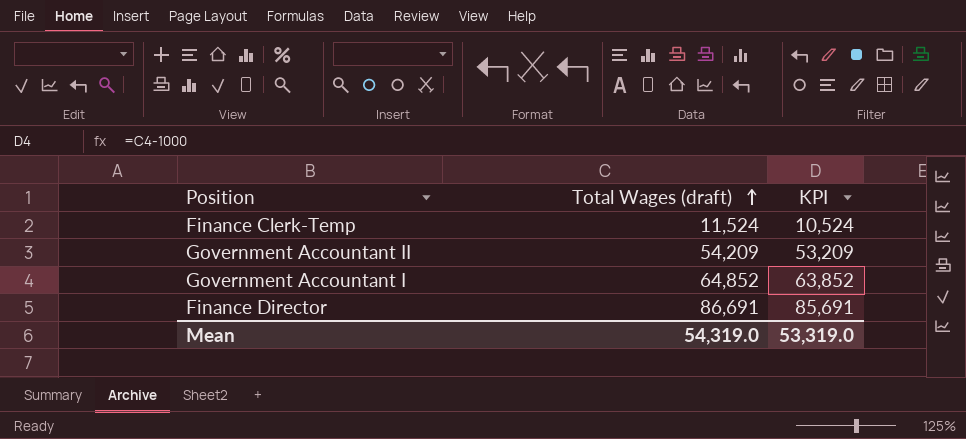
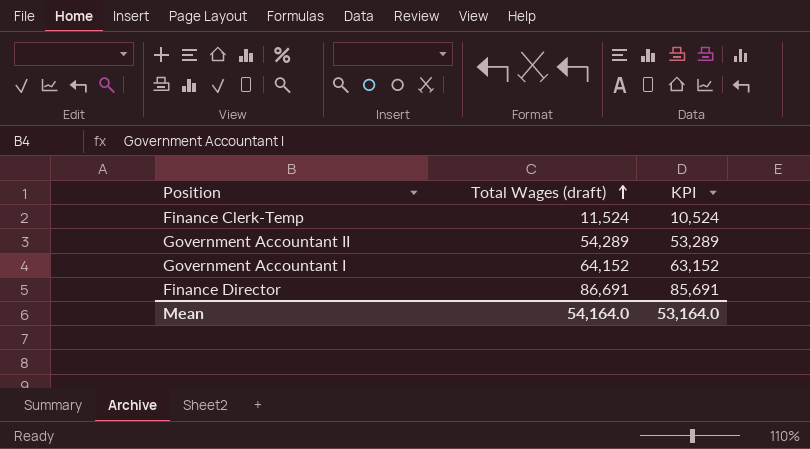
Government Accountant II | Total Wages (draft): 54,209 -> 54,289
Government Accountant II | KPI: 53,209 -> 53,289
Government Accountant I | Total Wages (draft): 64,852 -> 64,152
Government Accountant I | KPI: 63,852 -> 63,152
Mean | Total Wages (draft): 54,319.0 -> 54,164.0
Mean | KPI: 53,319.0 -> 53,164.0

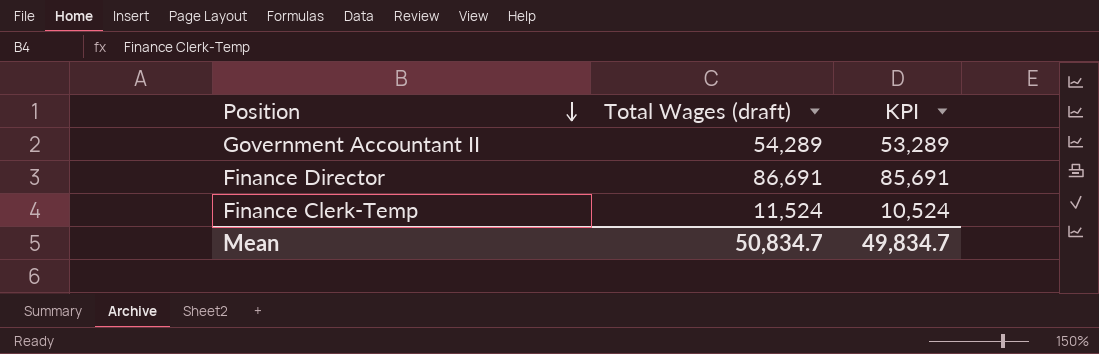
row order: Total Wages (draft) ascending -> Position descending
row Government Accountant I: 64,152 | 63,152 -> none
Mean | Total Wages (draft): 54,164.0 -> 50,834.7
Mean | KPI: 53,164.0 -> 49,834.7

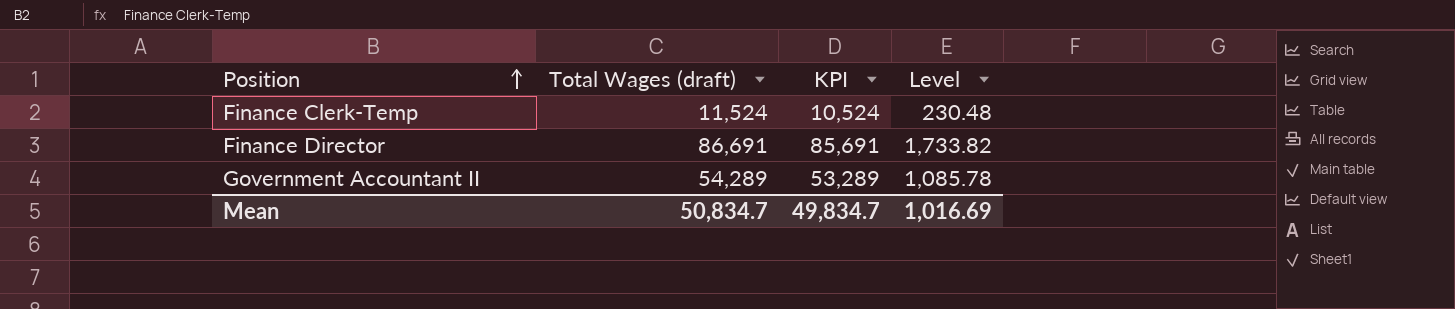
row order: Position descending -> Position ascending
column Level | formula: none -> [Total Wages (draft)] * 0.02

